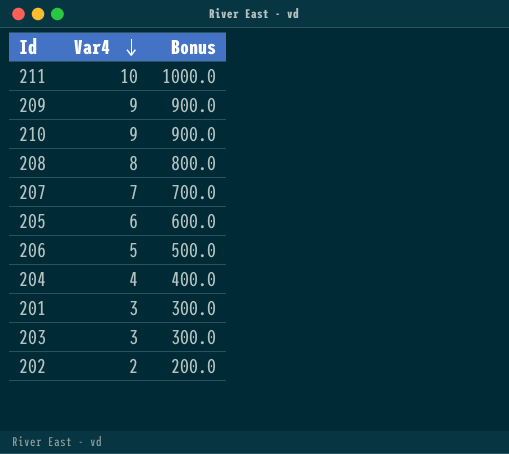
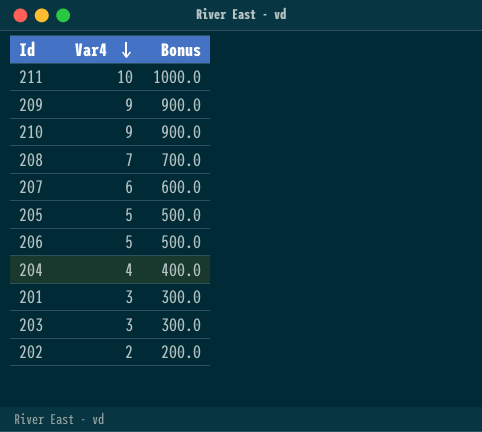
208 | Var4: 8 -> 7
208 | Bonus: 800.0 -> 700.0
207 | Var4: 7 -> 6
207 | Bonus: 700.0 -> 600.0
205 | Var4: 6 -> 5
205 | Bonus: 600.0 -> 500.0

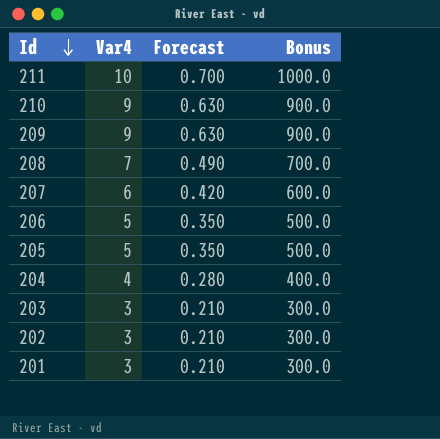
row order: Var4 descending -> Id descending
column Forecast | formula: none -> [Var4] * 0.07
202 | Var4: 2 -> 3
202 | Bonus: 200.0 -> 300.0

